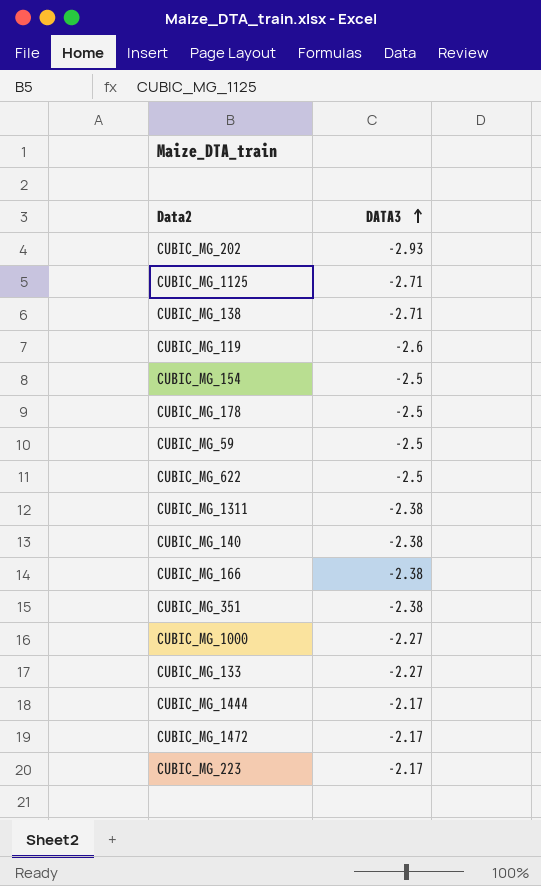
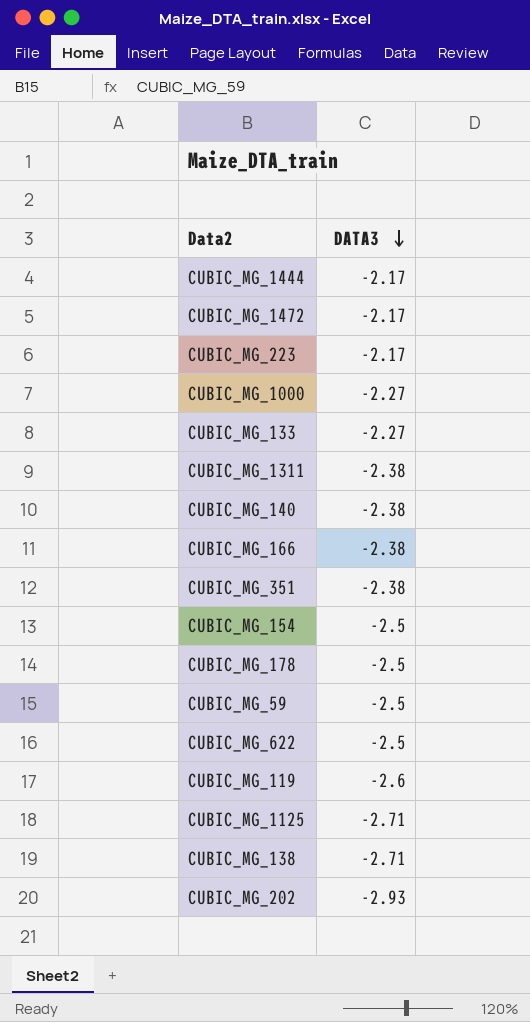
row order: DATA3 ascending -> DATA3 descending

